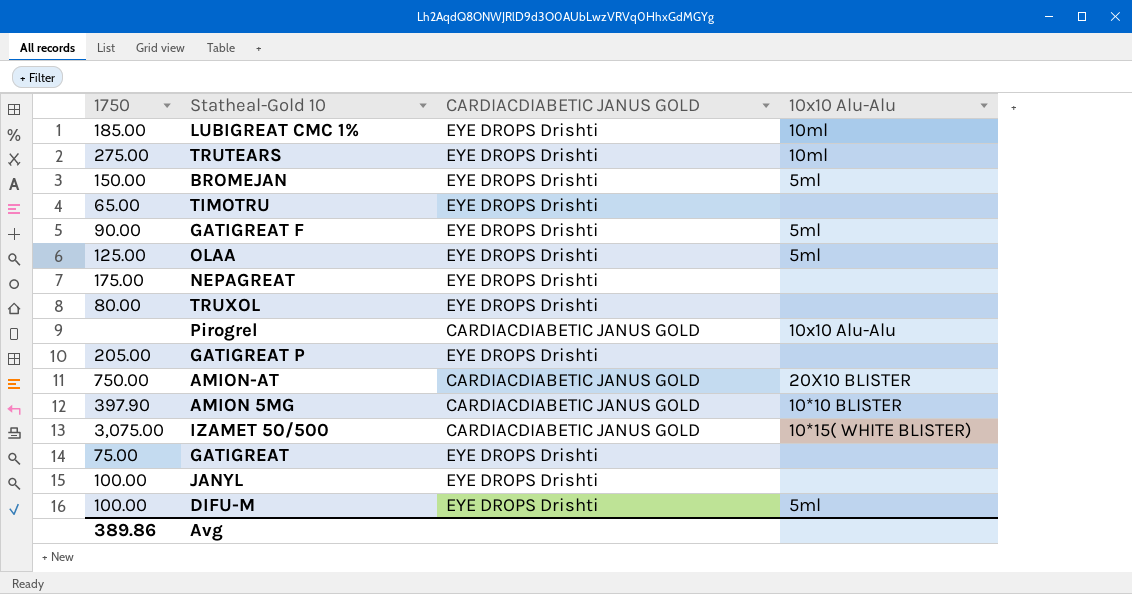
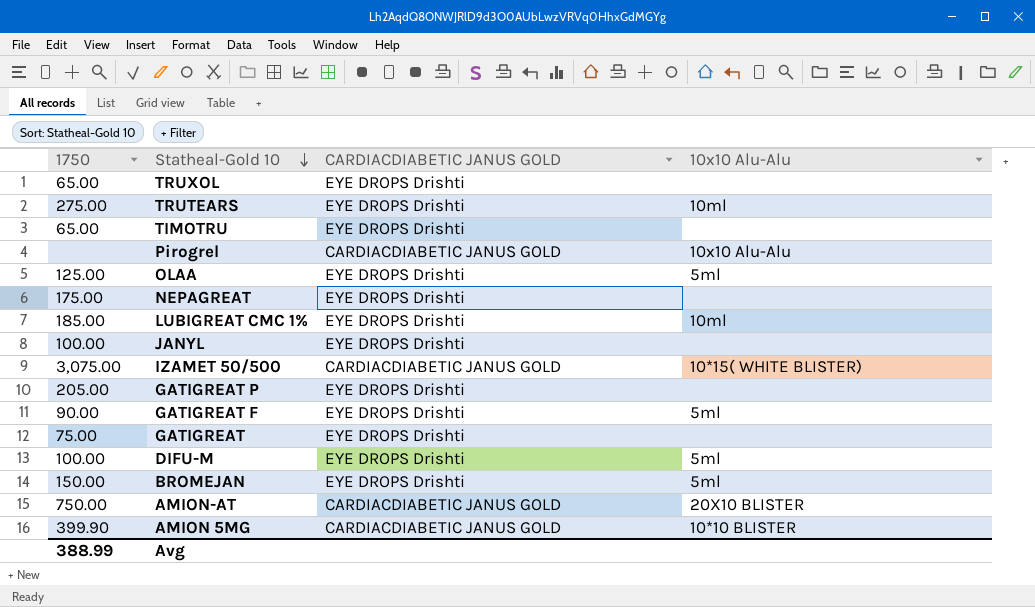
row order: none -> Statheal-Gold 10 descending
TRUXOL | 1750: 80.00 -> 65.00
AMION 5MG | 1750: 397.90 -> 399.90
Avg | 1750: 389.86 -> 388.99

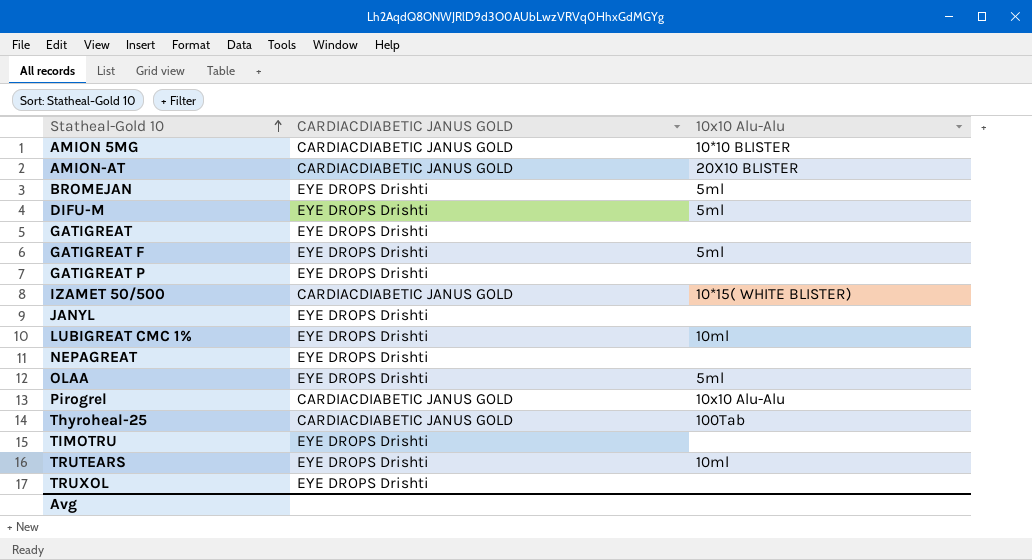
row order: Statheal-Gold 10 descending -> Statheal-Gold 10 ascending
column 1750 | position: 1 -> none
row Thyroheal-25: none -> CARDIACDIABETIC JANUS GOLD | 100Tab

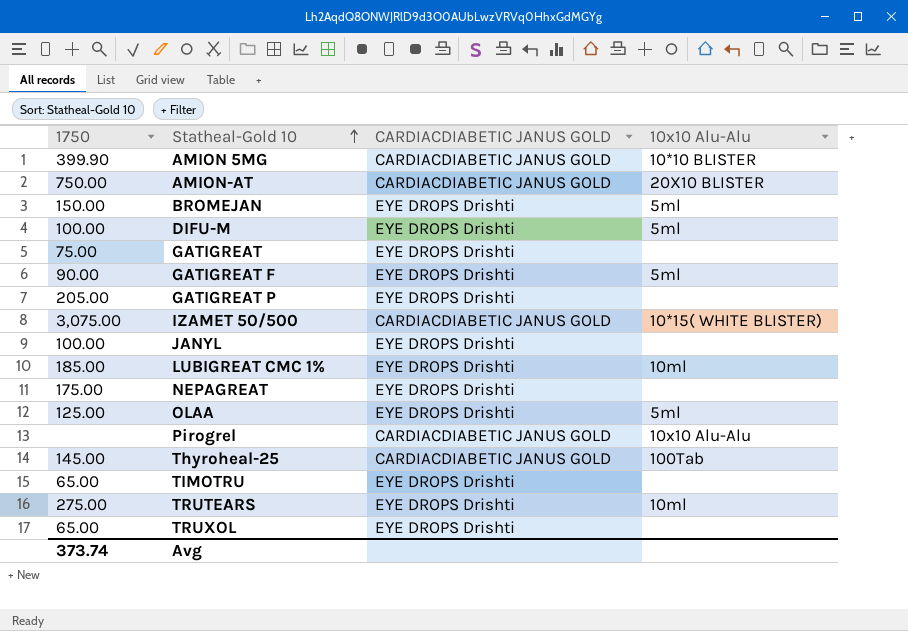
column 1750 | position: none -> 1

